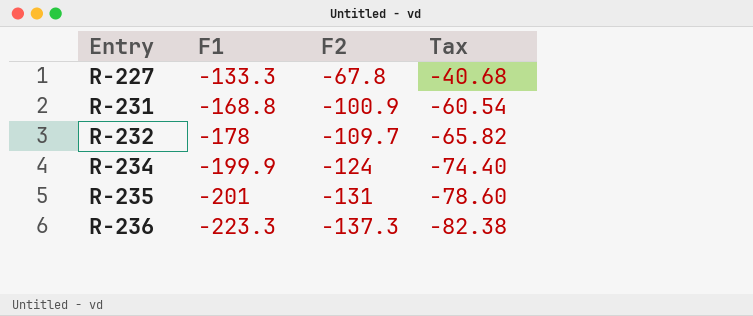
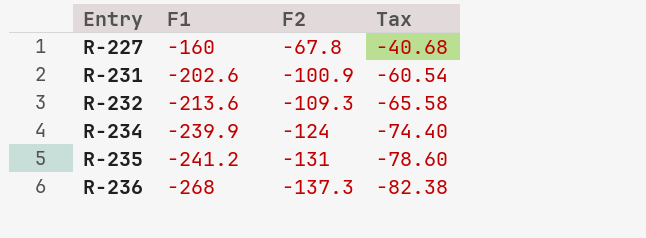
R-227 | F1: -133.3 -> -160
R-231 | F1: -168.8 -> -202.6
R-232 | F1: -178 -> -213.6
R-232 | F2: -109.7 -> -109.3
R-232 | Tax: -65.82 -> -65.58
R-234 | F1: -199.9 -> -239.9
R-235 | F1: -201 -> -241.2
R-236 | F1: -223.3 -> -268

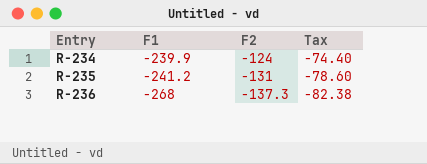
row R-227: -160 | -67.8 | -40.68 -> none
row R-231: -202.6 | -100.9 | -60.54 -> none
row R-232: -213.6 | -109.3 | -65.58 -> none

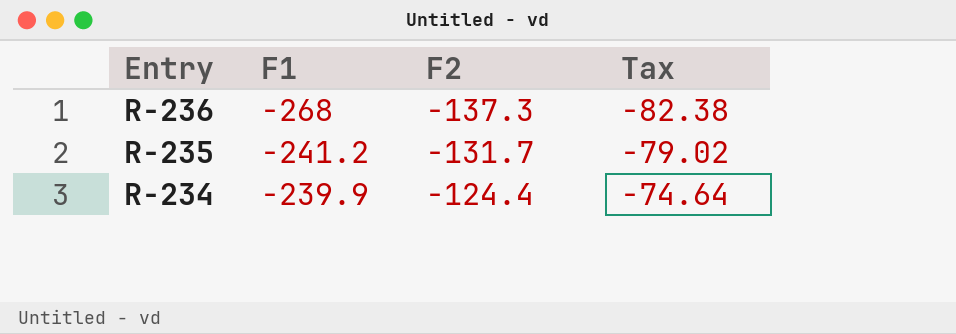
row order: Entry ascending -> Entry descending
R-235 | F2: -131 -> -131.7
R-235 | Tax: -78.60 -> -79.02
R-234 | F2: -124 -> -124.4
R-234 | Tax: -74.40 -> -74.64

